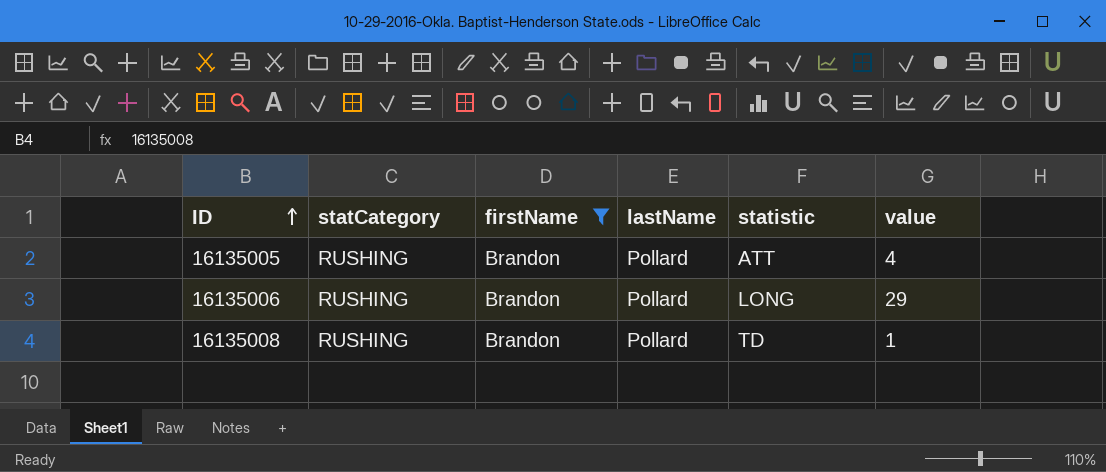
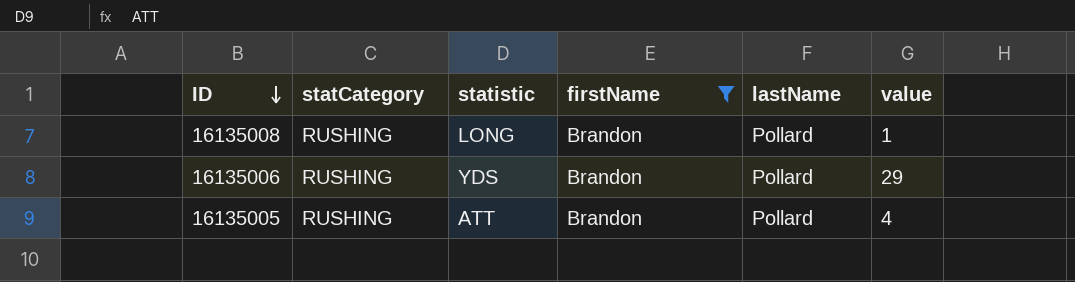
row order: ID ascending -> ID descending
column statistic | position: 5 -> 3
16135008 | statistic: TD -> LONG
16135006 | statistic: LONG -> YDS

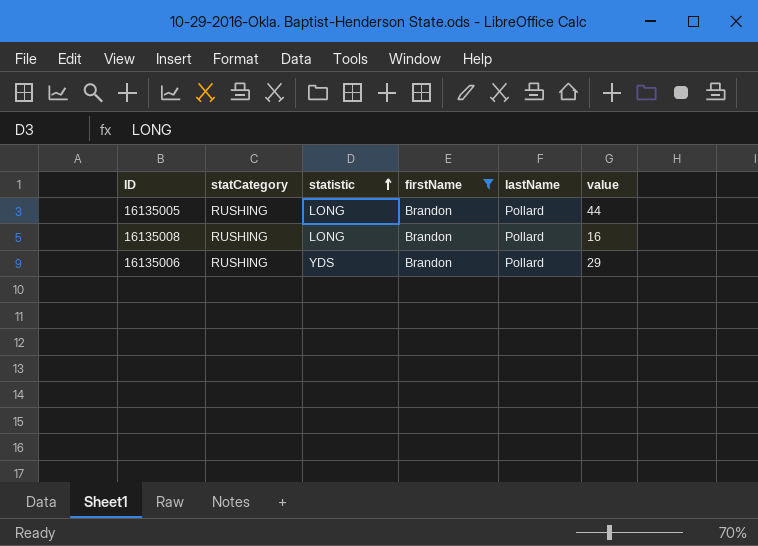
row order: ID descending -> statistic ascending
16135005 | statistic: ATT -> LONG
16135005 | value: 4 -> 44
16135008 | value: 1 -> 16

